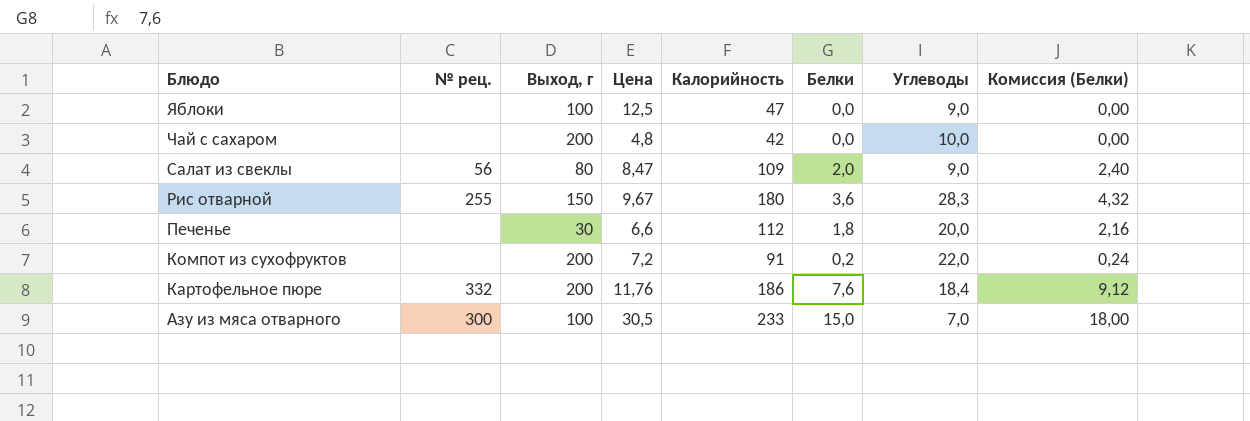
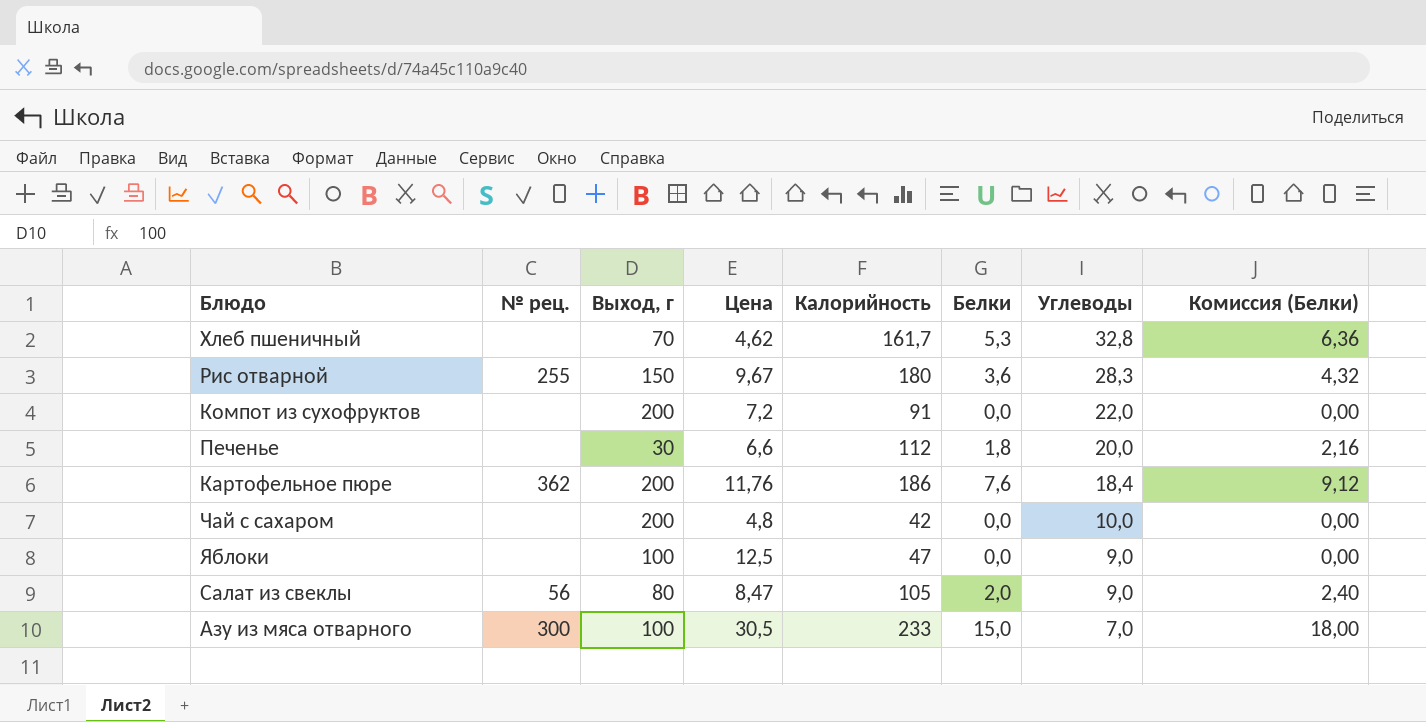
row order: Блюдо descending -> Углеводы descending
row Хлеб пшеничный: none -> none | 70 | 4,62 | 161,7 | 5,3 | 32,8 | 6,36
Компот из сухофруктов | Белки: 0,2 -> 0,0
Компот из сухофруктов | Комиссия (Белки): 0,24 -> 0,00
Картофельное пюре | № рец.: 332 -> 362
Салат из свеклы | Калорийность: 109 -> 105

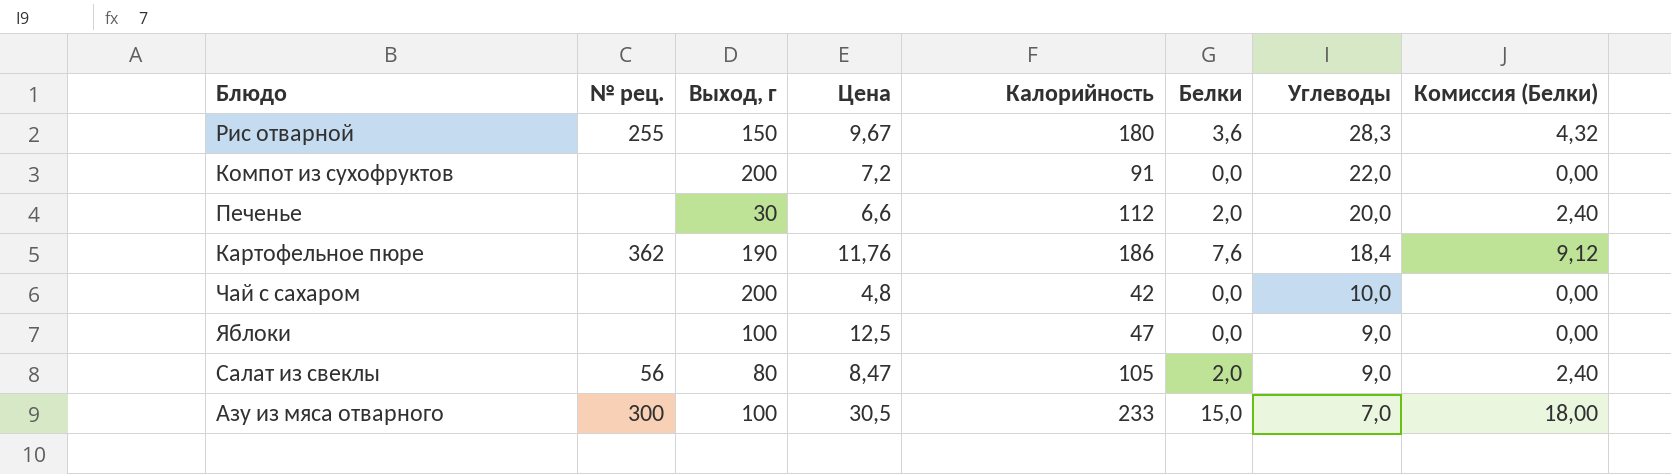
row Хлеб пшеничный: none | 70 | 4,62 | 161,7 | 5,3 | 32,8 | 6,36 -> none
Печенье | Белки: 1,8 -> 2,0
Печенье | Комиссия (Белки): 2,16 -> 2,40
Картофельное пюре | Выход, г: 200 -> 190

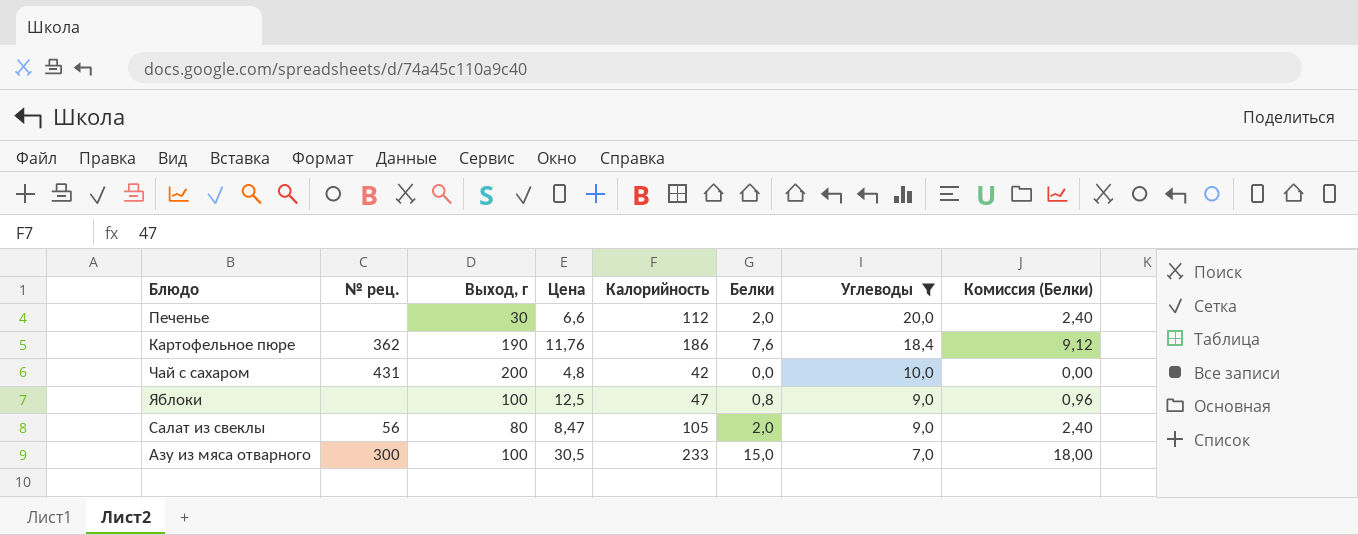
filter: none -> Углеводы <= 20,0
Чай с сахаром | № рец.: none -> 431
Яблоки | Белки: 0,0 -> 0,8
Яблоки | Комиссия (Белки): 0,00 -> 0,96

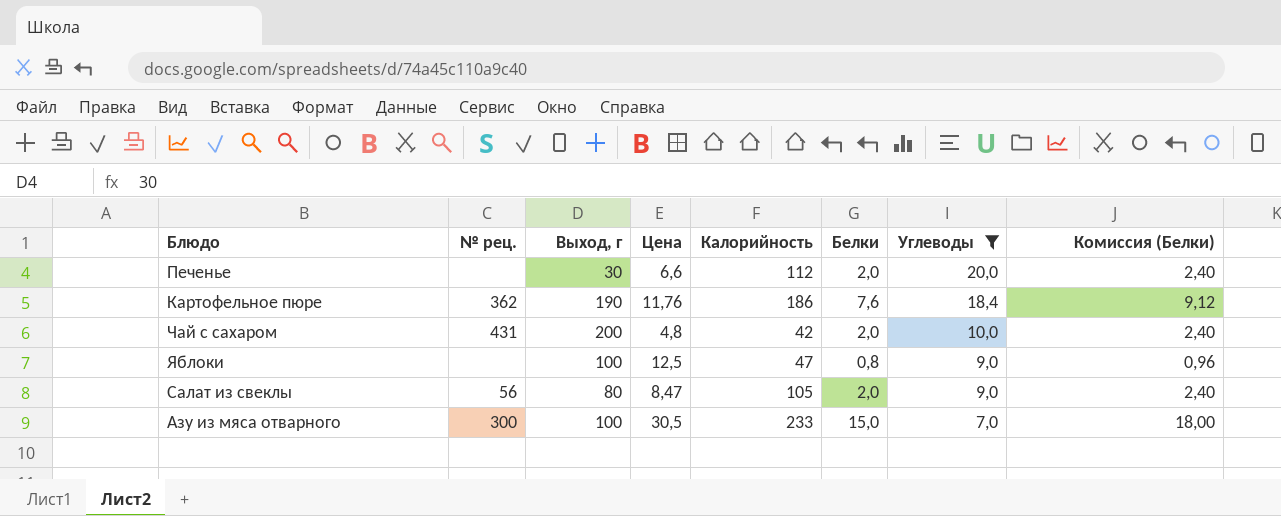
Чай с сахаром | Белки: 0,0 -> 2,0
Чай с сахаром | Комиссия (Белки): 0,00 -> 2,40

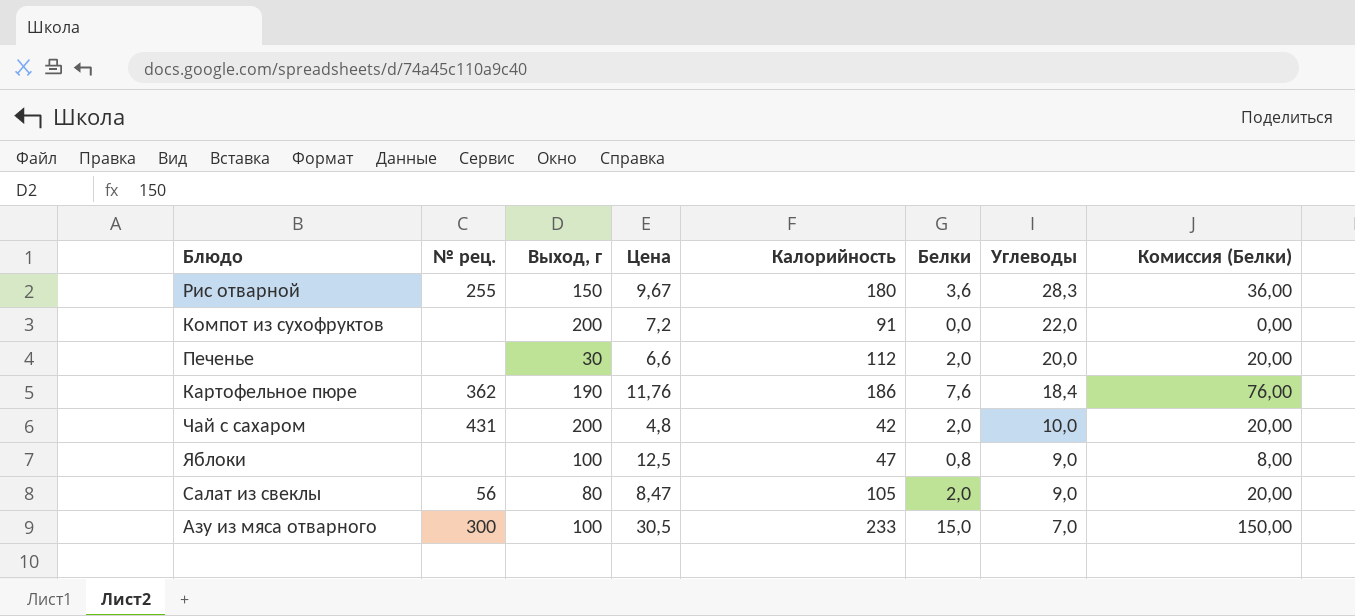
filter: Углеводы <= 20,0 -> none
column Комиссия (Белки) | formula: [Белки] * 1,2 -> [Белки] * 10

